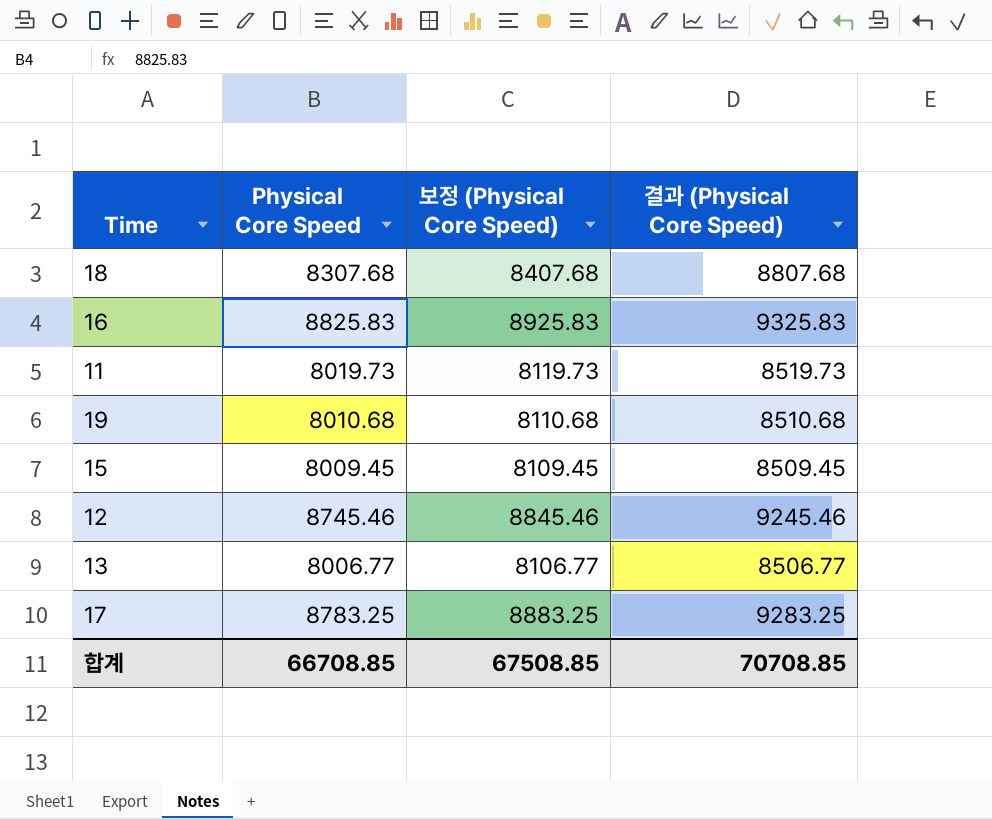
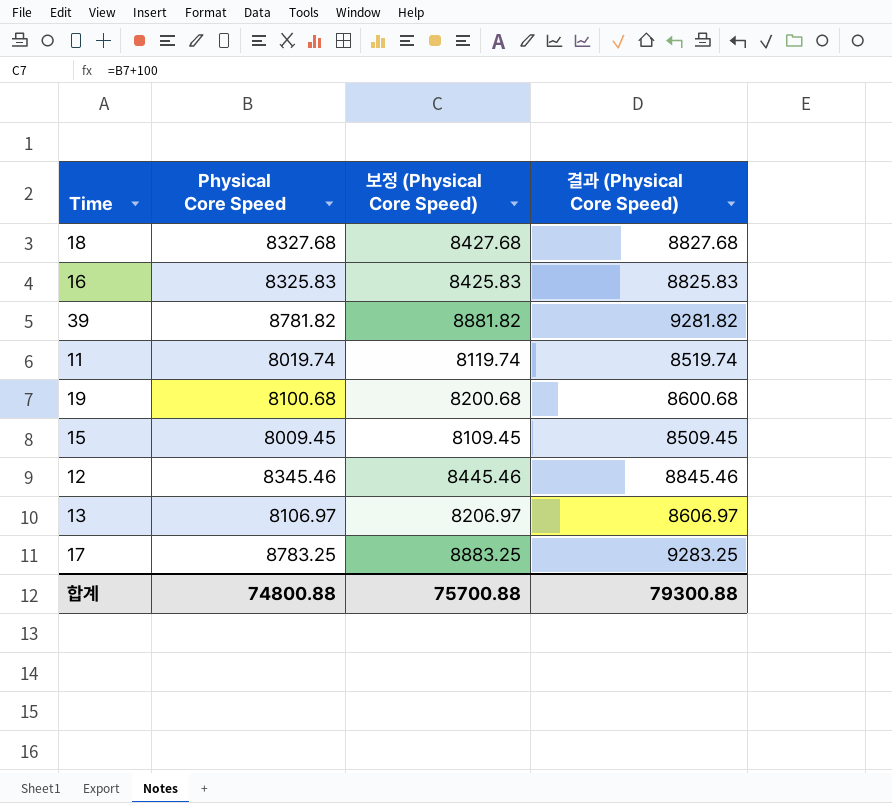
18 | Physical Core Speed: 8307.68 -> 8327.68
18 | 보정 (Physical Core Speed): 8407.68 -> 8427.68
18 | 결과 (Physical Core Speed): 8807.68 -> 8827.68
16 | Physical Core Speed: 8825.83 -> 8325.83
16 | 보정 (Physical Core Speed): 8925.83 -> 8425.83
16 | 결과 (Physical Core Speed): 9325.83 -> 8825.83
row 39: none -> 8781.82 | 8881.82 | 9281.82
11 | Physical Core Speed: 8019.73 -> 8019.74
11 | 보정 (Physical Core Speed): 8119.73 -> 8119.74
11 | 결과 (Physical Core Speed): 8519.73 -> 8519.74
19 | Physical Core Speed: 8010.68 -> 8100.68
19 | 보정 (Physical Core Speed): 8110.68 -> 8200.68
19 | 결과 (Physical Core Speed): 8510.68 -> 8600.68
12 | Physical Core Speed: 8745.46 -> 8345.46
12 | 보정 (Physical Core Speed): 8845.46 -> 8445.46
12 | 결과 (Physical Core Speed): 9245.46 -> 8845.46
13 | Physical Core Speed: 8006.77 -> 8106.97
13 | 보정 (Physical Core Speed): 8106.77 -> 8206.97
13 | 결과 (Physical Core Speed): 8506.77 -> 8606.97
합계 | Physical Core Speed: 66708.85 -> 74800.88
합계 | 보정 (Physical Core Speed): 67508.85 -> 75700.88
합계 | 결과 (Physical Core Speed): 70708.85 -> 79300.88

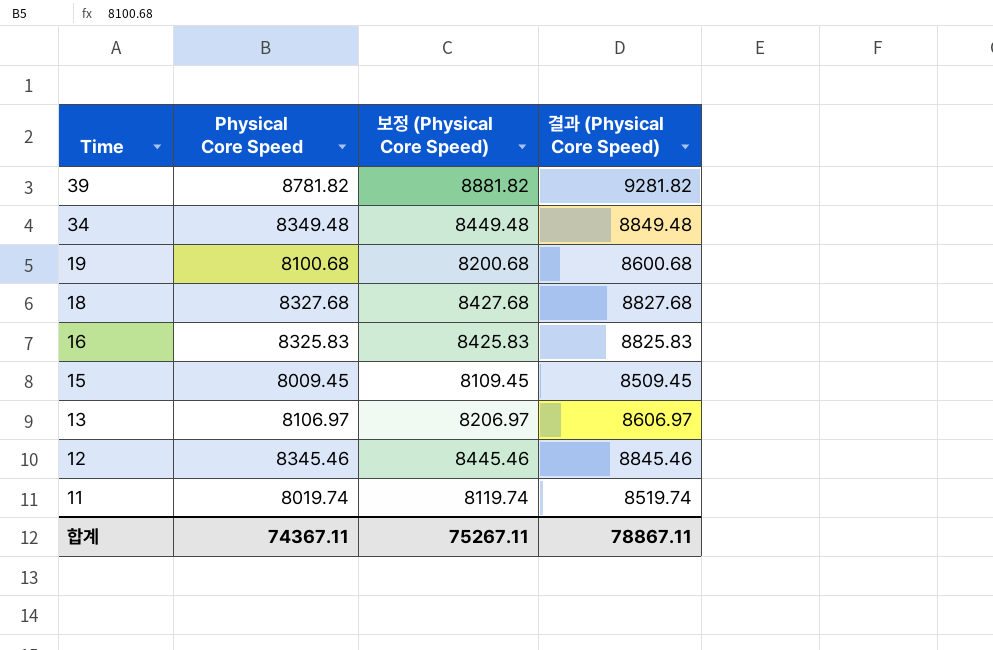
row order: none -> Time descending
row 17: 8783.25 | 8883.25 | 9283.25 -> none
row 34: none -> 8349.48 | 8449.48 | 8849.48
합계 | Physical Core Speed: 74800.88 -> 74367.11
합계 | 보정 (Physical Core Speed): 75700.88 -> 75267.11
합계 | 결과 (Physical Core Speed): 79300.88 -> 78867.11

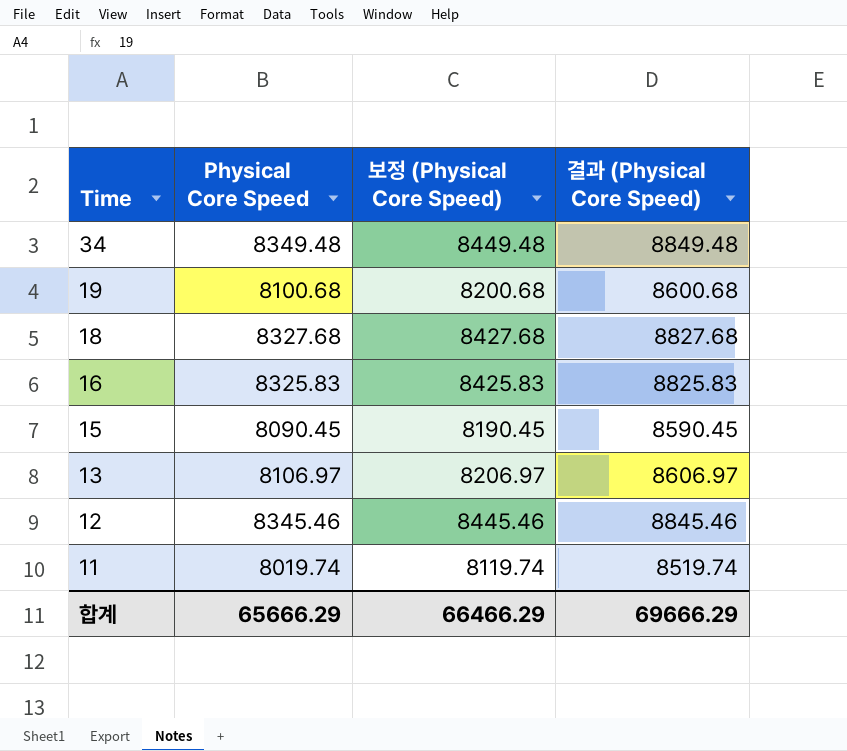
row 39: 8781.82 | 8881.82 | 9281.82 -> none
15 | Physical Core Speed: 8009.45 -> 8090.45
15 | 보정 (Physical Core Speed): 8109.45 -> 8190.45
15 | 결과 (Physical Core Speed): 8509.45 -> 8590.45
합계 | Physical Core Speed: 74367.11 -> 65666.29
합계 | 보정 (Physical Core Speed): 75267.11 -> 66466.29
합계 | 결과 (Physical Core Speed): 78867.11 -> 69666.29

